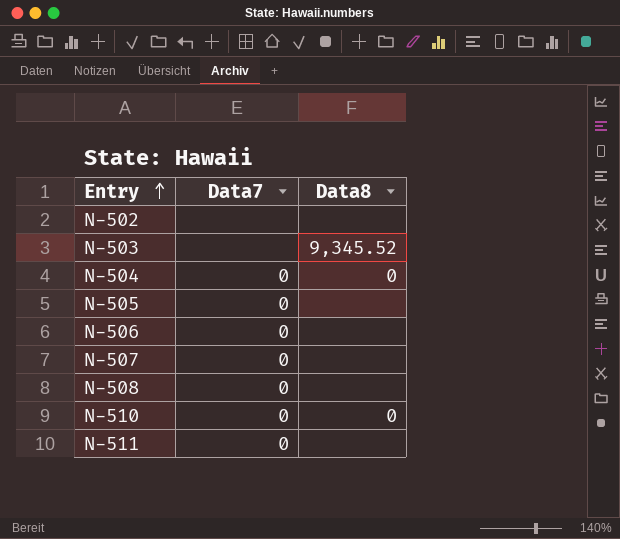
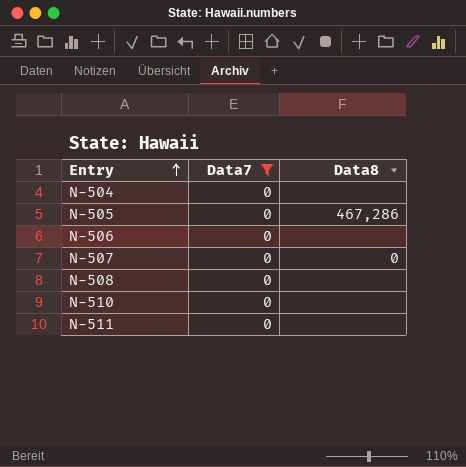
filter: none -> Data7 = 0
N-504 | Data8: 0 -> none
N-505 | Data8: none -> 467,286
N-507 | Data8: none -> 0
N-510 | Data8: 0 -> none

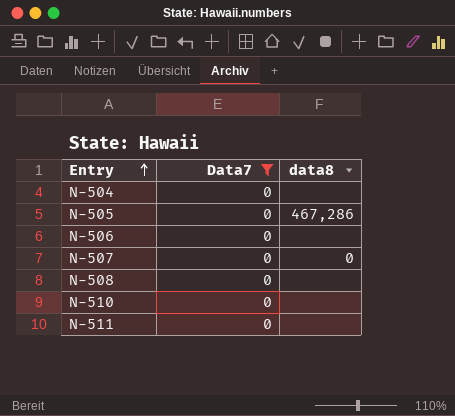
column name: Data8 -> data8

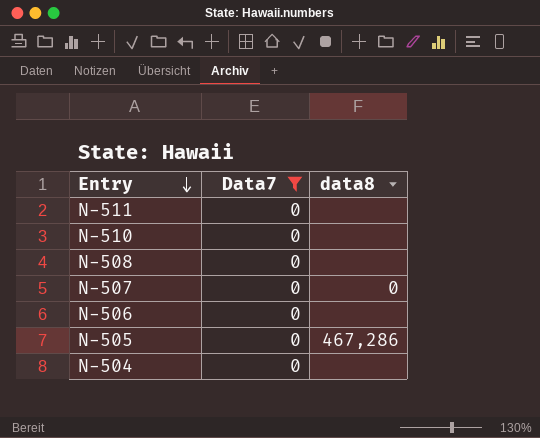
row order: Entry ascending -> Entry descending

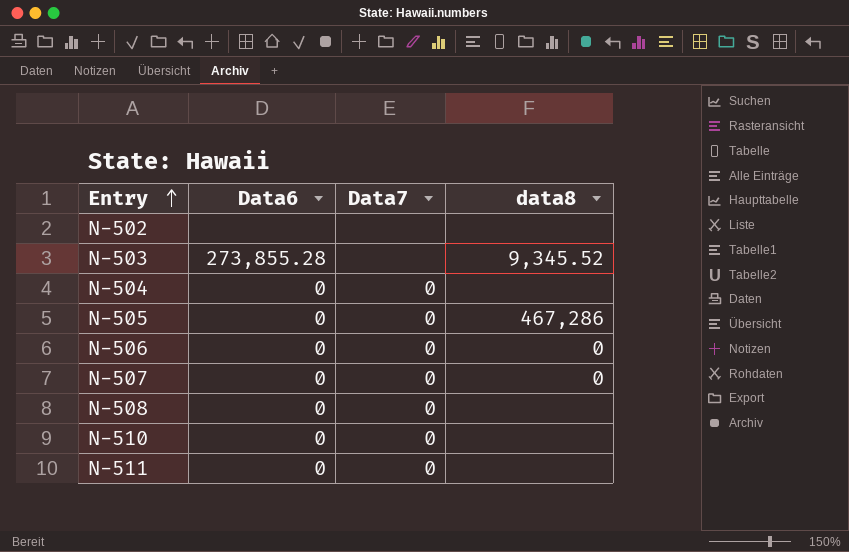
filter: Data7 = 0 -> none
row order: Entry descending -> Entry ascending
column Data6 | position: none -> 2
N-506 | data8: none -> 0

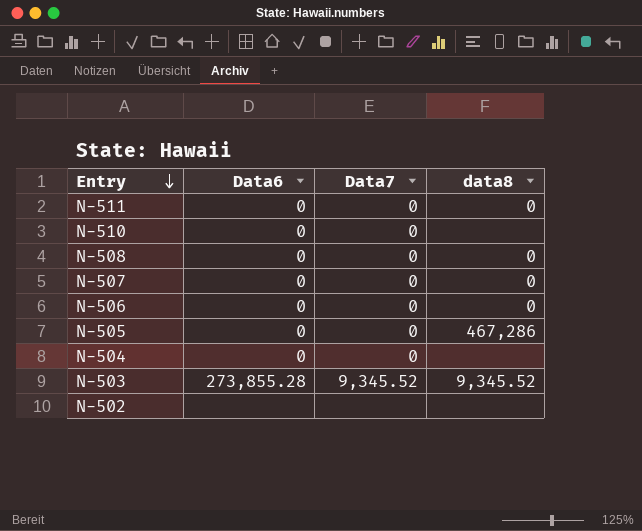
row order: Entry ascending -> Entry descending
N-511 | data8: none -> 0
N-508 | data8: none -> 0
N-503 | Data7: none -> 9,345.52

